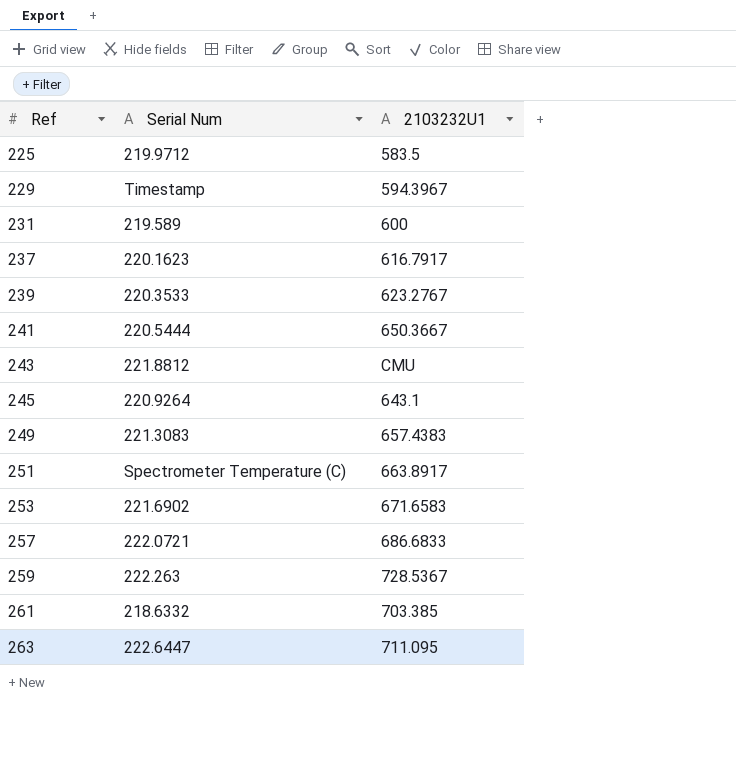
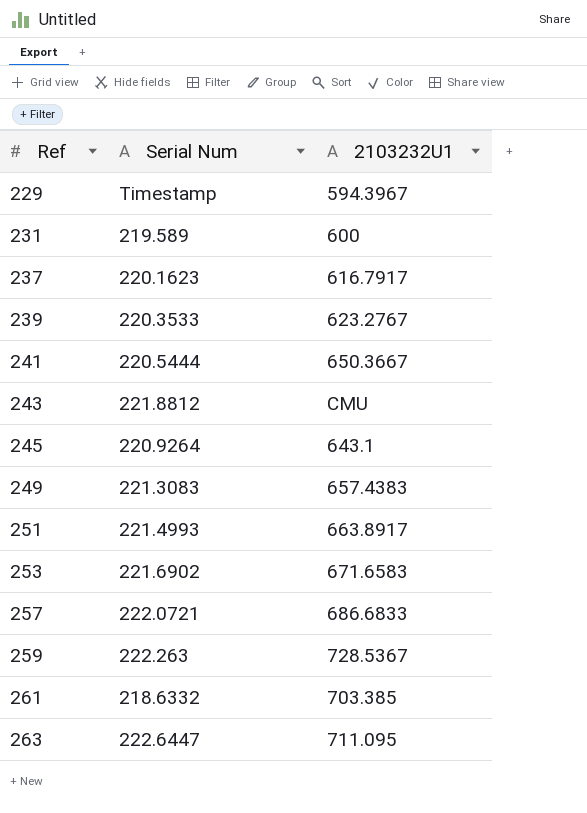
row 225: 219.9712 | 583.5 -> none
251 | Serial Num: Spectrometer Temperature (C) -> 221.4993

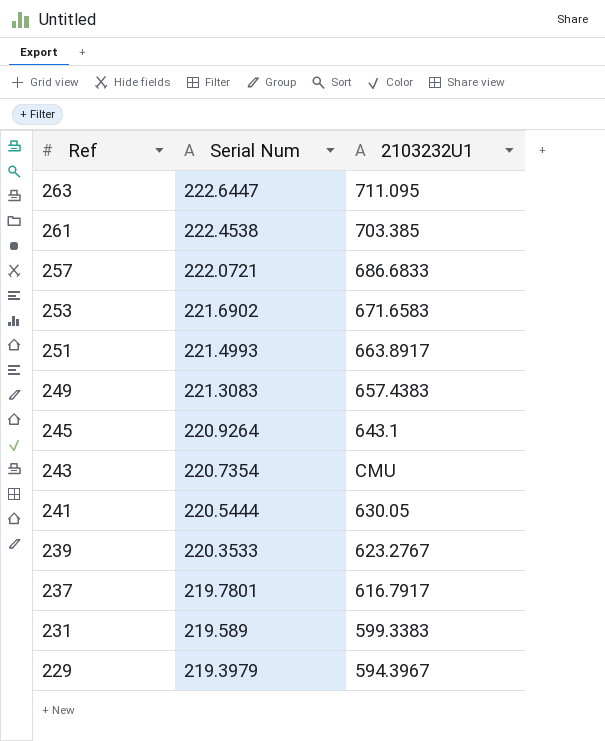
row order: Ref ascending -> Ref descending
row 259: 222.263 | 728.5367 -> none
261 | Serial Num: 218.6332 -> 222.4538
243 | Serial Num: 221.8812 -> 220.7354
241 | 2103232U1: 650.3667 -> 630.05
237 | Serial Num: 220.1623 -> 219.7801
231 | 2103232U1: 600 -> 599.3383
229 | Serial Num: Timestamp -> 219.3979

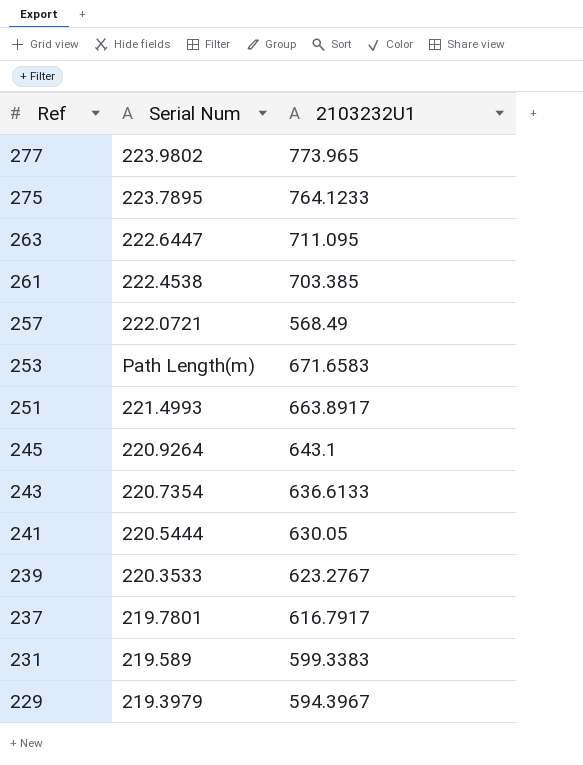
row 249: 221.3083 | 657.4383 -> none
row 277: none -> 223.9802 | 773.965
row 275: none -> 223.7895 | 764.1233
257 | 2103232U1: 686.6833 -> 568.49
253 | Serial Num: 221.6902 -> Path Length(m)
243 | 2103232U1: CMU -> 636.6133

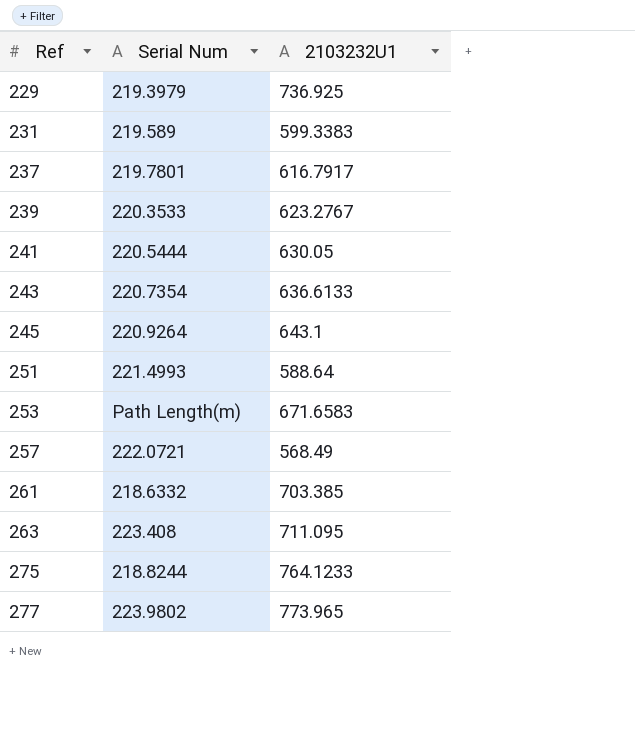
row order: Ref descending -> Ref ascending
229 | 2103232U1: 594.3967 -> 736.925
251 | 2103232U1: 663.8917 -> 588.64
261 | Serial Num: 222.4538 -> 218.6332
263 | Serial Num: 222.6447 -> 223.408
275 | Serial Num: 223.7895 -> 218.8244

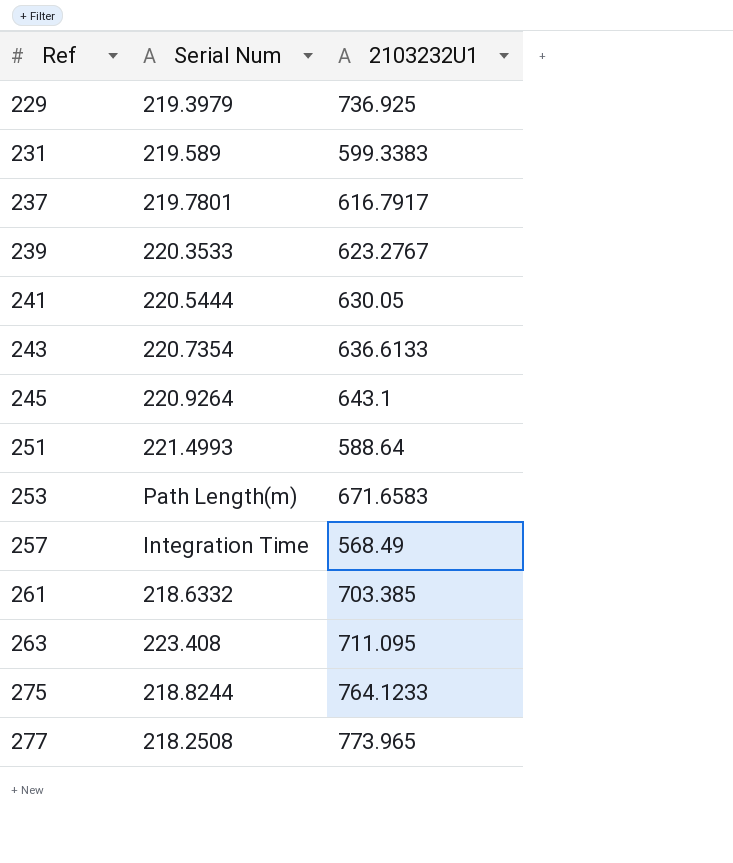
257 | Serial Num: 222.0721 -> Integration Time
277 | Serial Num: 223.9802 -> 218.2508

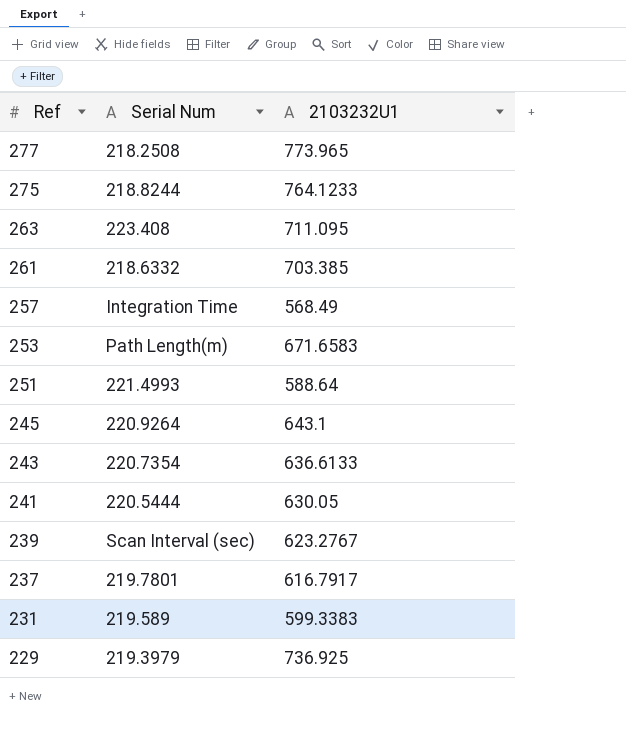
row order: Ref ascending -> Ref descending
239 | Serial Num: 220.3533 -> Scan Interval (sec)

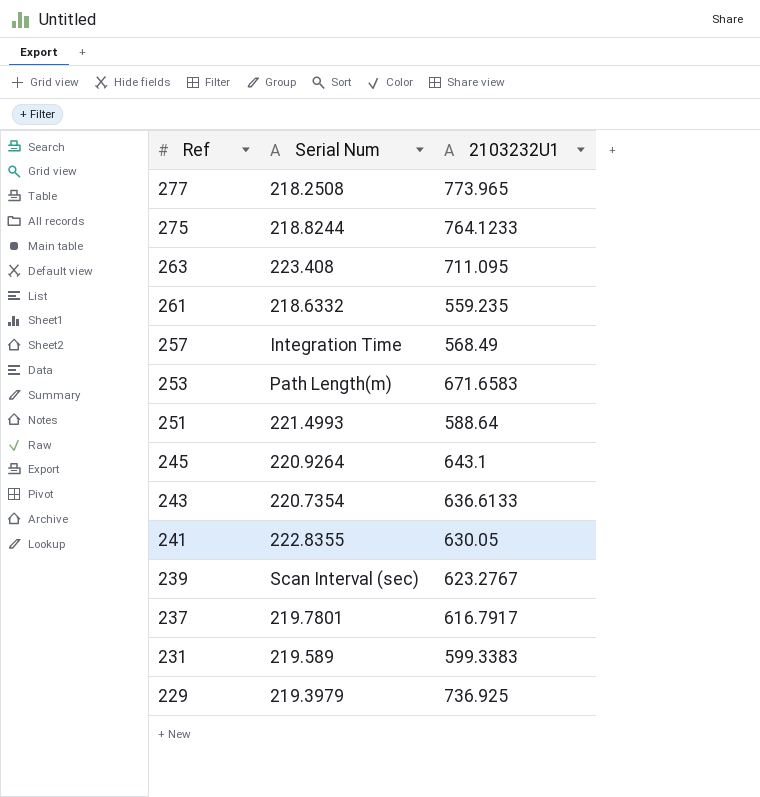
261 | 2103232U1: 703.385 -> 559.235
241 | Serial Num: 220.5444 -> 222.8355

